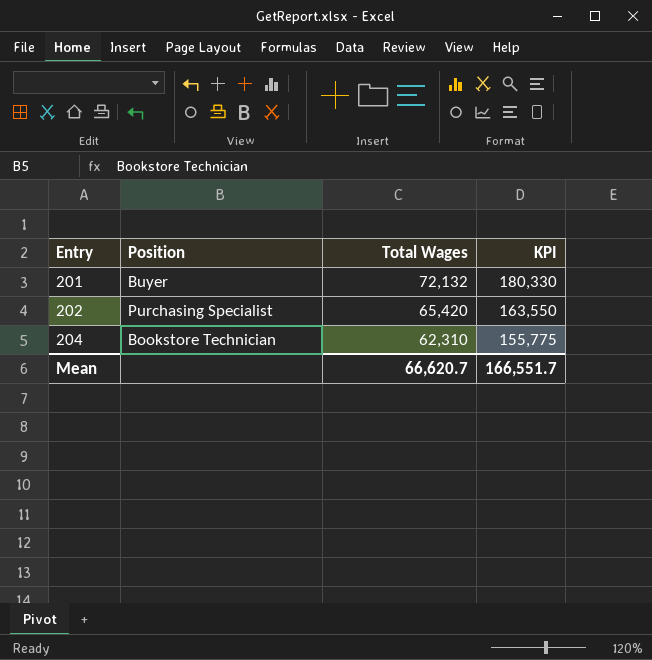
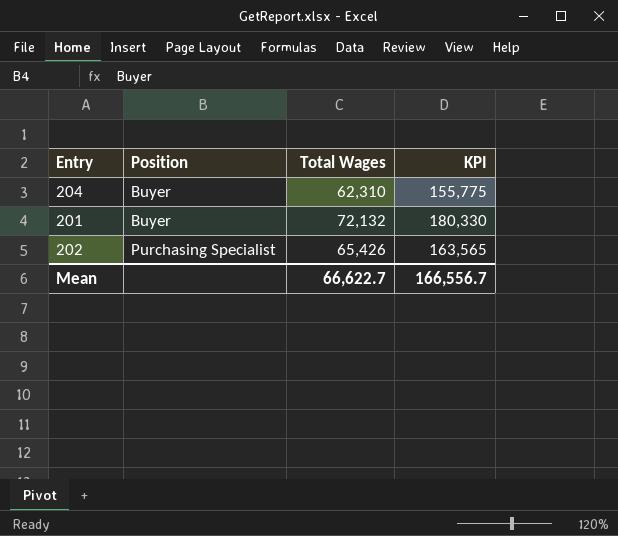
row order: Entry ascending -> Position ascending
204 | Position: Bookstore Technician -> Buyer
202 | Total Wages: 65,420 -> 65,426
202 | KPI: 163,550 -> 163,565
Mean | Total Wages: 66,620.7 -> 66,622.7
Mean | KPI: 166,551.7 -> 166,556.7

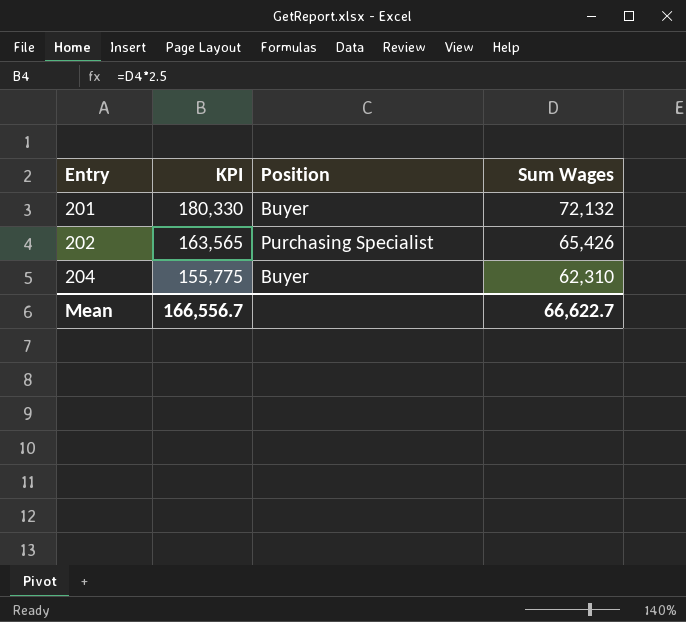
row order: Position ascending -> Entry ascending
column KPI | position: 4 -> 2
column name: Total Wages -> Sum Wages

